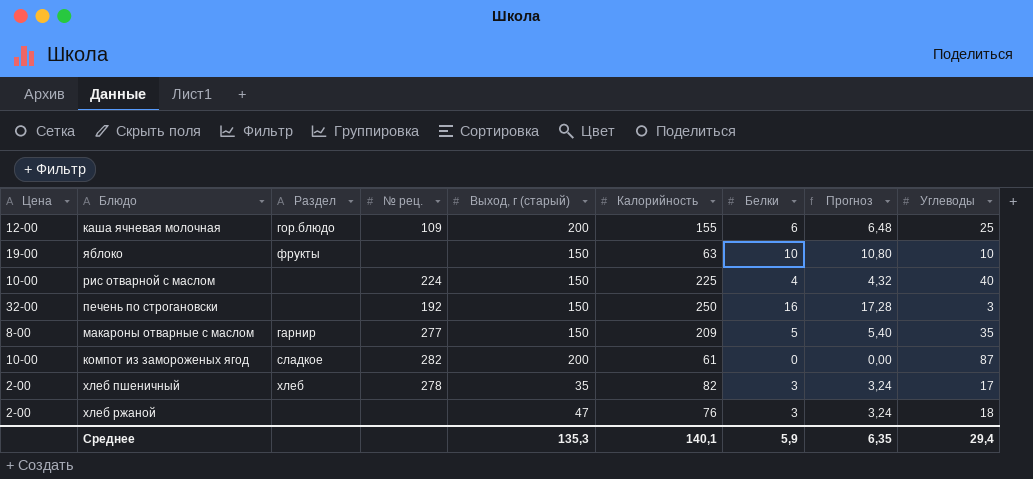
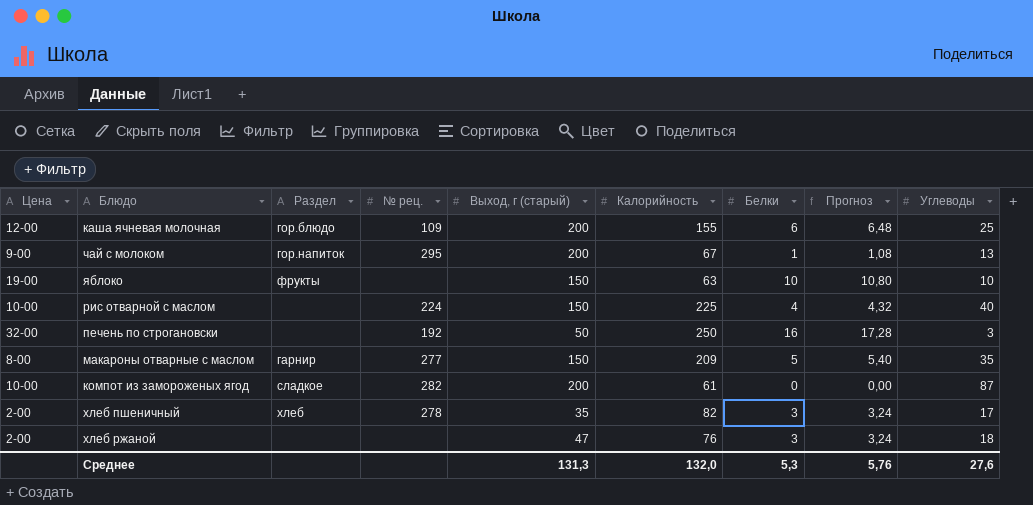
row чай с молоком: none -> 9-00 | гор.напиток | 295 | 200 | 67 | 1 | 1,08 | 13
печень по строгановски | Выход, г (старый): 150 -> 50
Среднее | Выход, г (старый): 135,3 -> 131,3
Среднее | Калорийность: 140,1 -> 132,0
Среднее | Белки: 5,9 -> 5,3
Среднее | Прогноз: 6,35 -> 5,76
Среднее | Углеводы: 29,4 -> 27,6

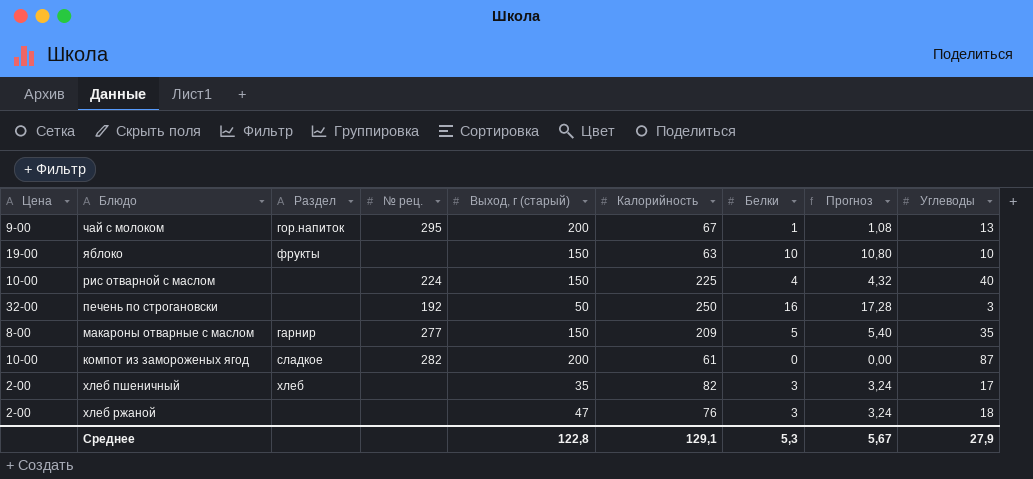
row каша ячневая молочная: 12-00 | гор.блюдо | 109 | 200 | 155 | 6 | 6,48 | 25 -> none
хлеб пшеничный | № рец.: 278 -> none
Среднее | Выход, г (старый): 131,3 -> 122,8
Среднее | Калорийность: 132,0 -> 129,1
Среднее | Прогноз: 5,76 -> 5,67
Среднее | Углеводы: 27,6 -> 27,9

